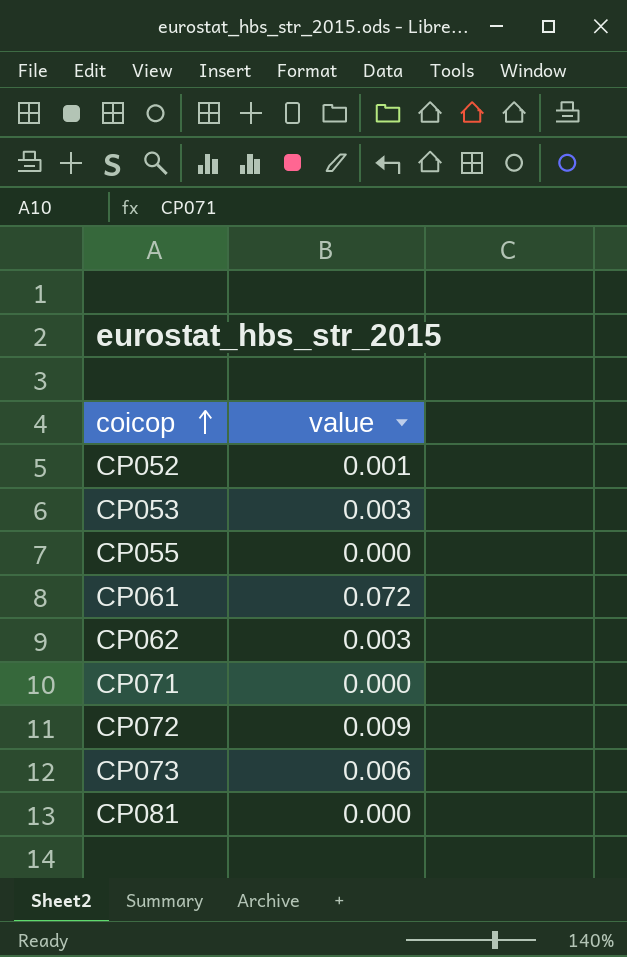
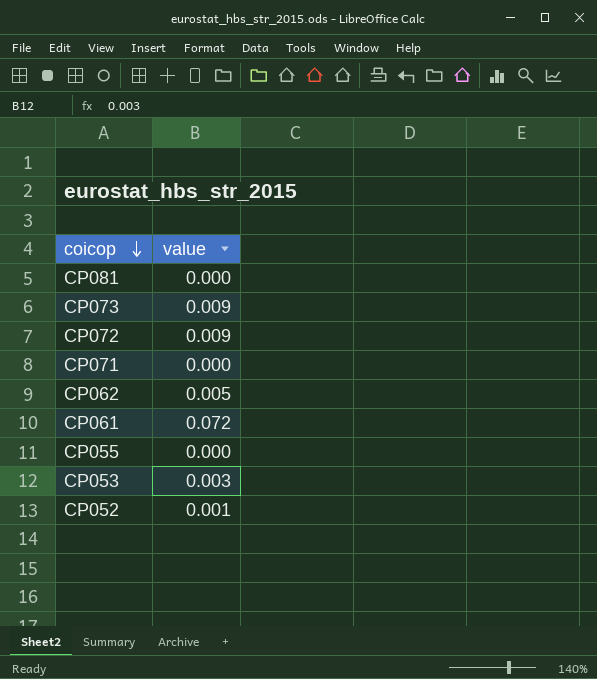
row order: coicop ascending -> coicop descending
CP073 | value: 0.006 -> 0.009
CP062 | value: 0.003 -> 0.005

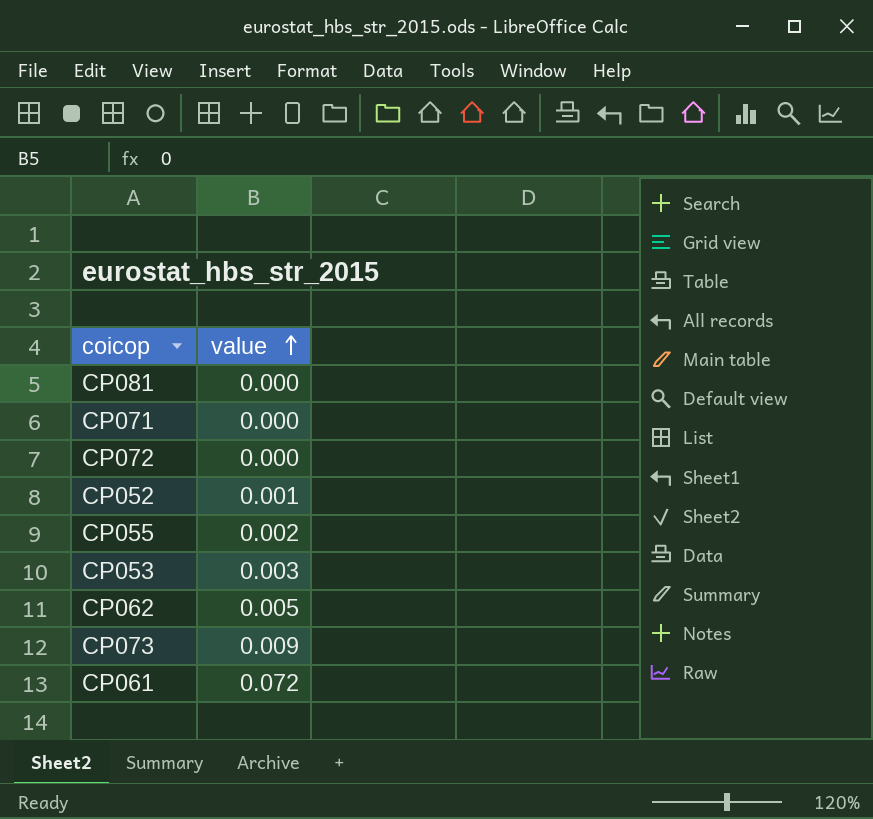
row order: coicop descending -> value ascending
CP072 | value: 0.009 -> 0.000
CP055 | value: 0.000 -> 0.002

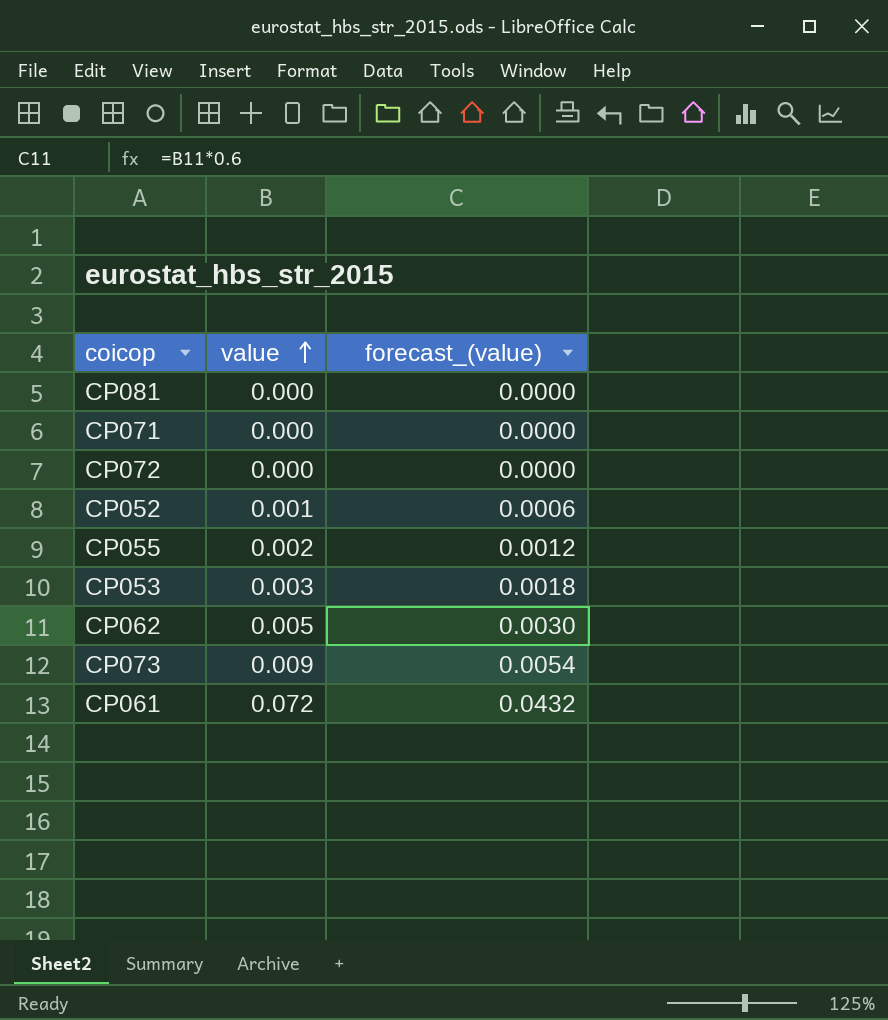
column forecast_(value) | formula: none -> [value] * 0.6

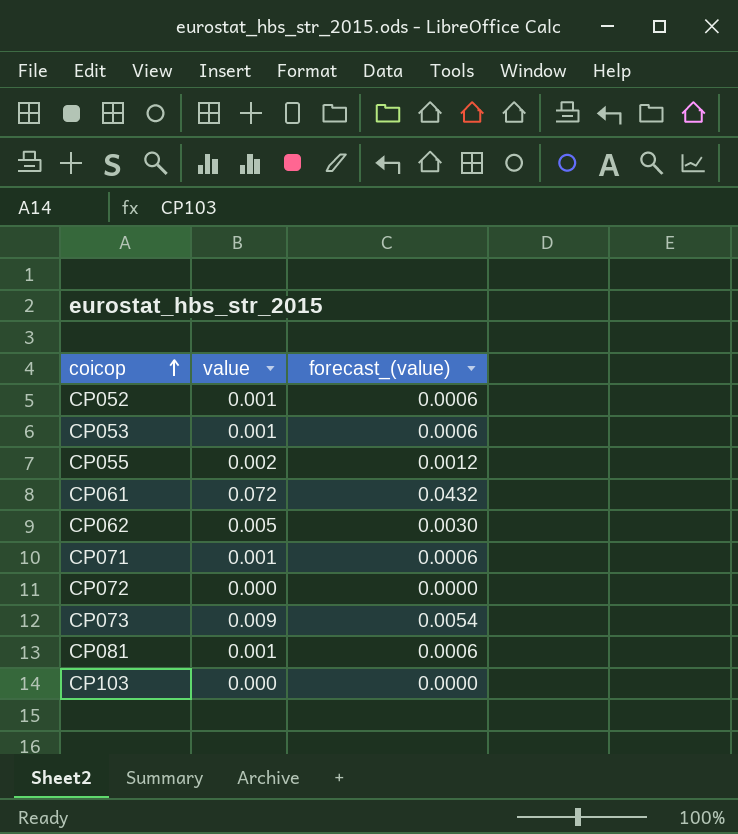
row order: value ascending -> coicop ascending
CP053 | value: 0.003 -> 0.001
CP053 | forecast_(value): 0.0018 -> 0.0006
CP071 | value: 0.000 -> 0.001
CP071 | forecast_(value): 0.0000 -> 0.0006
CP081 | value: 0.000 -> 0.001
CP081 | forecast_(value): 0.0000 -> 0.0006
row CP103: none -> 0.000 | 0.0000

